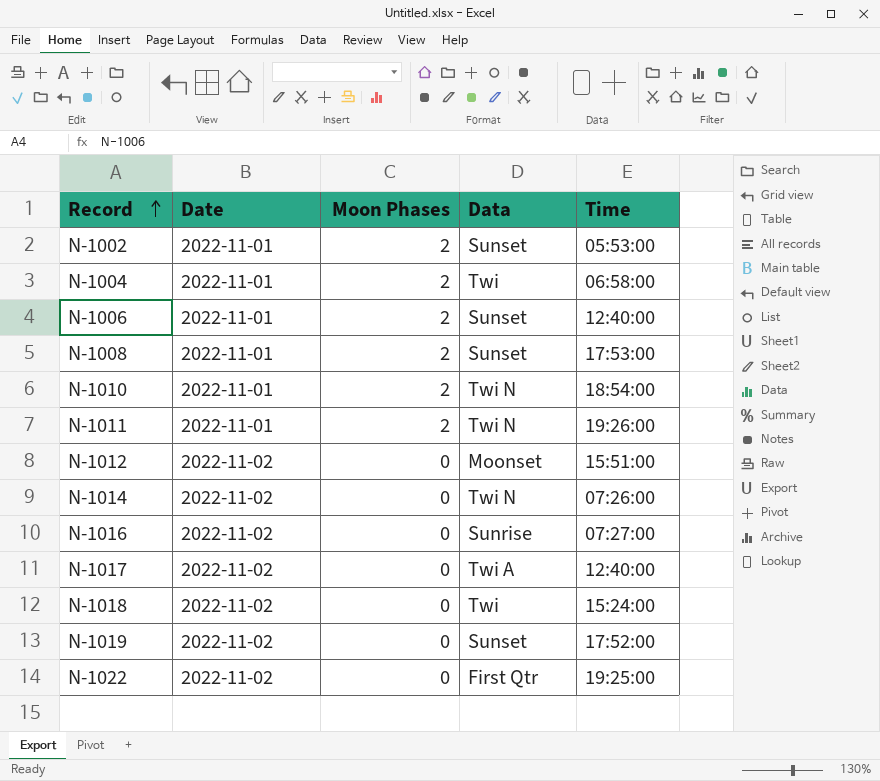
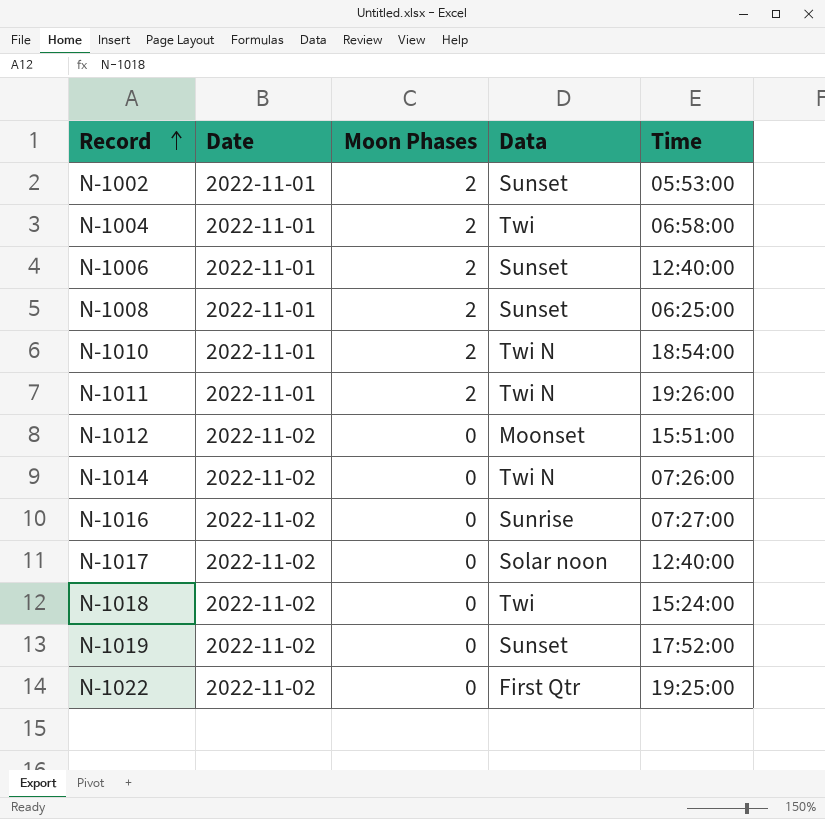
N-1008 | Time: 17:53:00 -> 06:25:00
N-1017 | Data: Twi A -> Solar noon

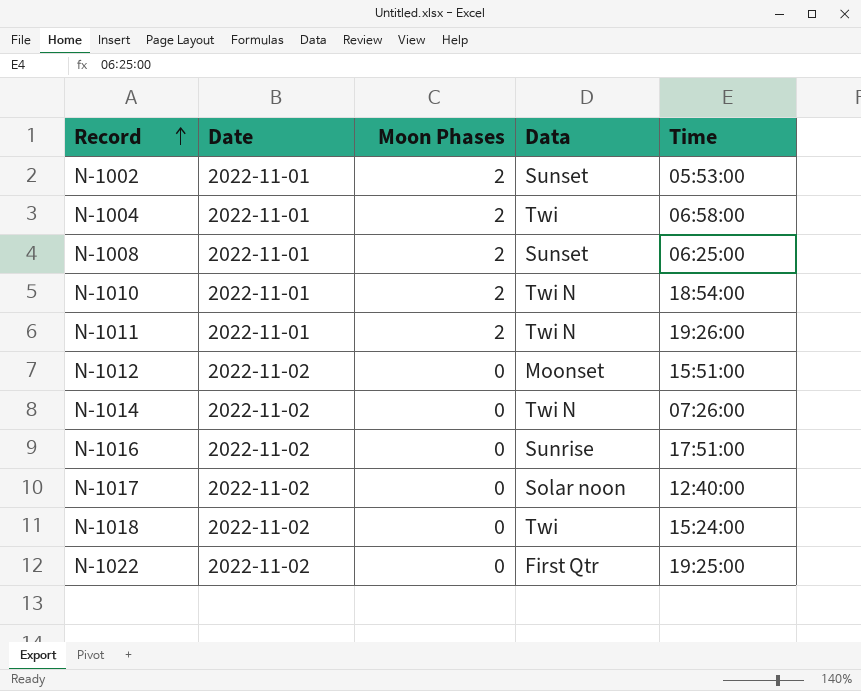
row N-1006: 2022-11-01 | 2 | Sunset | 12:40:00 -> none
row N-1019: 2022-11-02 | 0 | Sunset | 17:52:00 -> none
N-1016 | Time: 07:27:00 -> 17:51:00

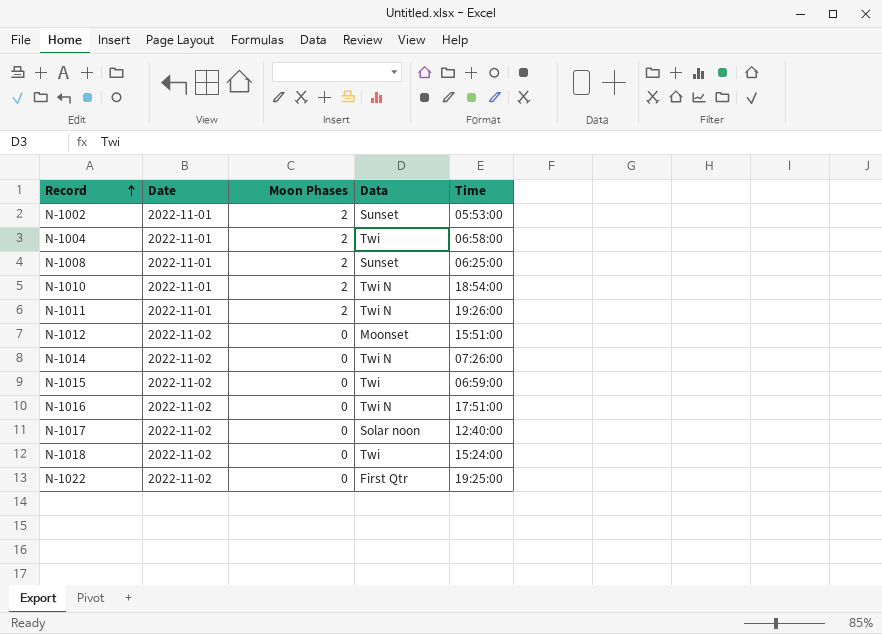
row N-1015: none -> 2022-11-02 | 0 | Twi | 06:59:00
N-1016 | Data: Sunrise -> Twi N

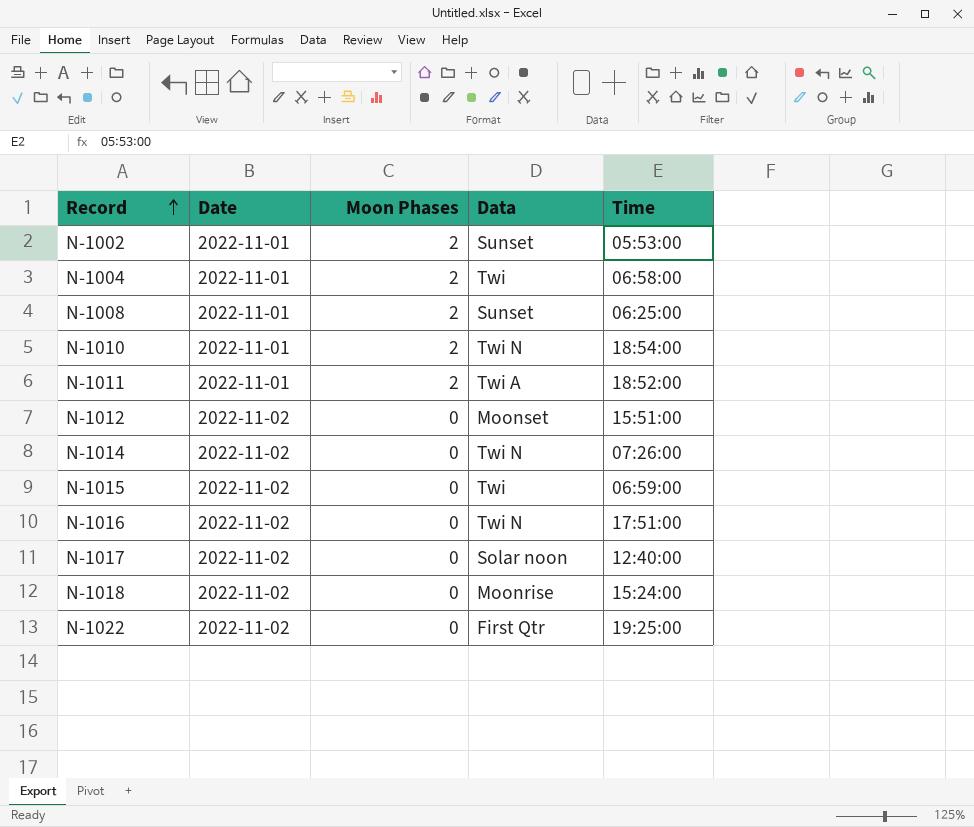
N-1011 | Data: Twi N -> Twi A
N-1011 | Time: 19:26:00 -> 18:52:00
N-1018 | Data: Twi -> Moonrise

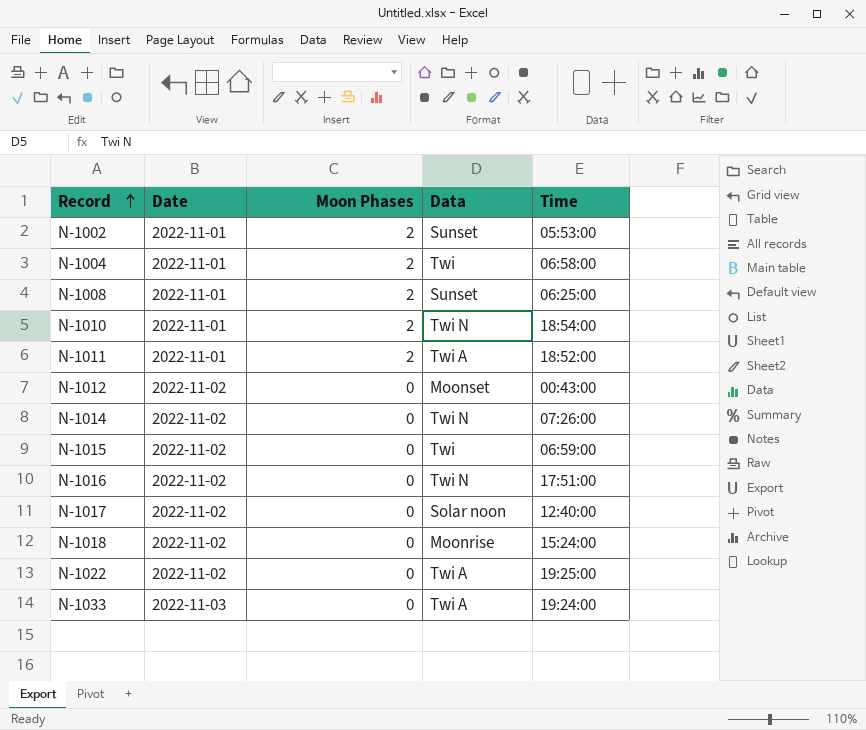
N-1012 | Time: 15:51:00 -> 00:43:00
N-1022 | Data: First Qtr -> Twi A
row N-1033: none -> 2022-11-03 | 0 | Twi A | 19:24:00

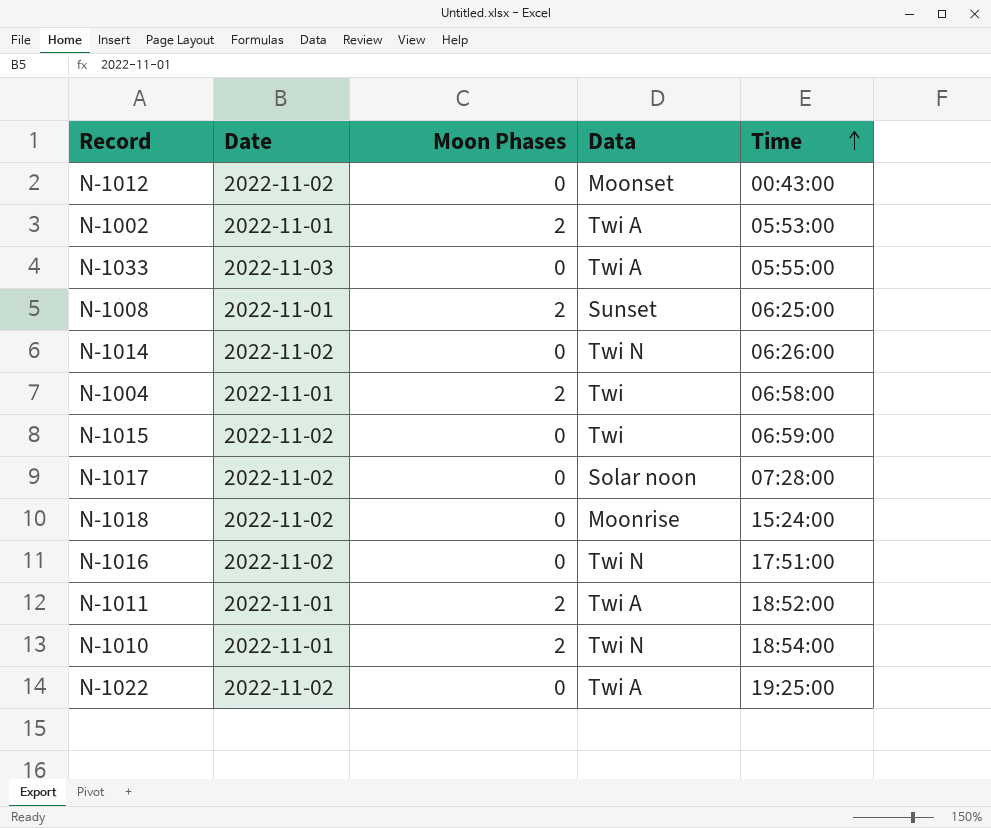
row order: Record ascending -> Time ascending
N-1002 | Data: Sunset -> Twi A
N-1033 | Time: 19:24:00 -> 05:55:00
N-1014 | Time: 07:26:00 -> 06:26:00
N-1017 | Time: 12:40:00 -> 07:28:00

